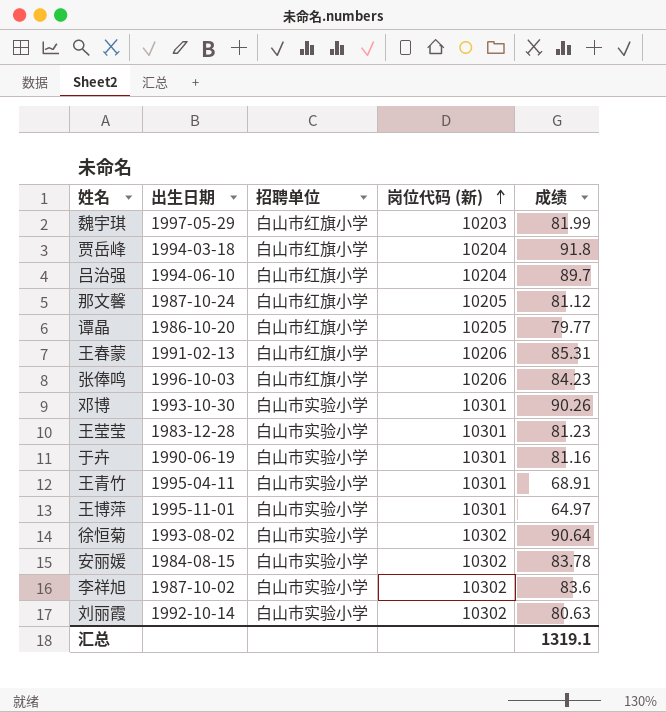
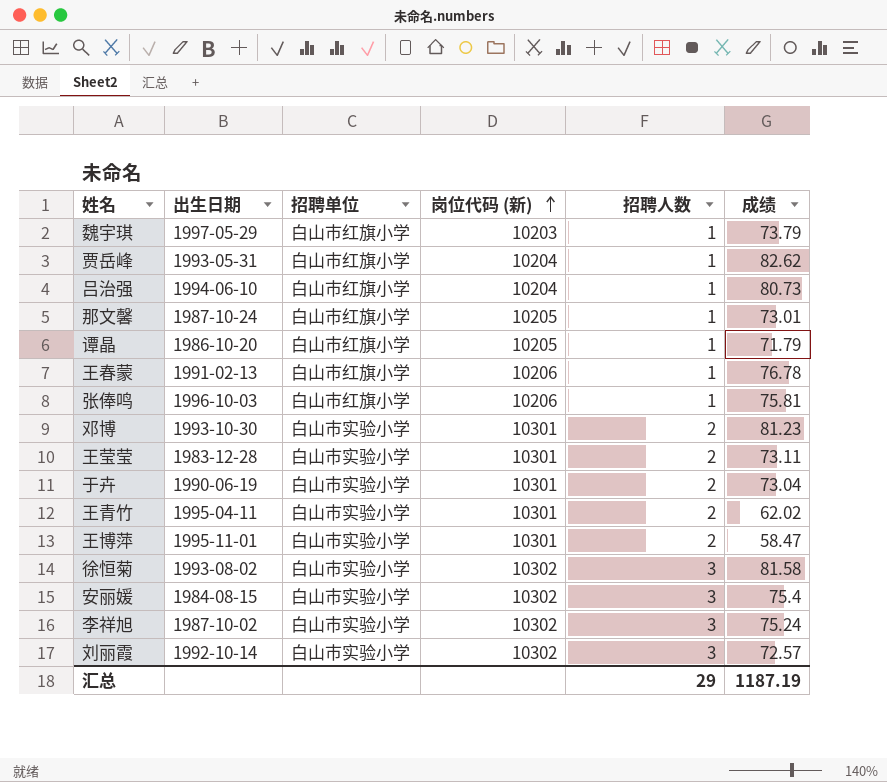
column 招聘人数 | position: none -> 5
魏宇琪 | 成绩: 81.99 -> 73.79
贾岳峰 | 出生日期: 1994-03-18 -> 1993-05-31
贾岳峰 | 成绩: 91.8 -> 82.62
吕治强 | 成绩: 89.7 -> 80.73
那文馨 | 成绩: 81.12 -> 73.01
谭晶 | 成绩: 79.77 -> 71.79
王春蒙 | 成绩: 85.31 -> 76.78
张俸鸣 | 成绩: 84.23 -> 75.81
邓博 | 成绩: 90.26 -> 81.23
王莹莹 | 成绩: 81.23 -> 73.11
于卉 | 成绩: 81.16 -> 73.04
王青竹 | 成绩: 68.91 -> 62.02
王博萍 | 成绩: 64.97 -> 58.47
徐恒菊 | 成绩: 90.64 -> 81.58
安丽媛 | 成绩: 83.78 -> 75.4
李祥旭 | 成绩: 83.6 -> 75.24
刘丽霞 | 成绩: 80.63 -> 72.57
汇总 | 成绩: 1319.1 -> 1187.19

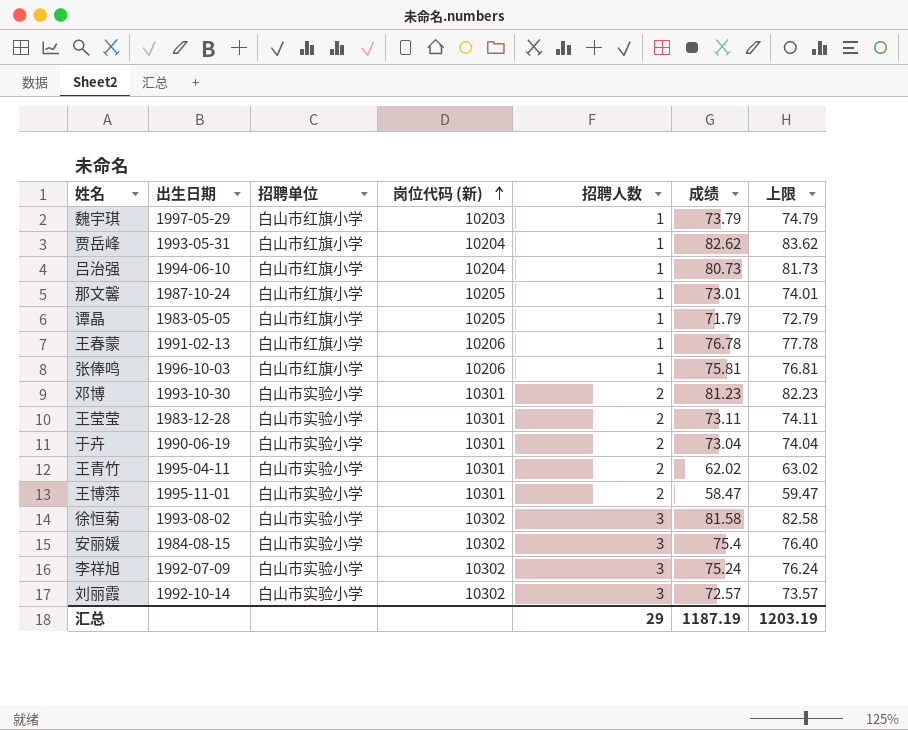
column 上限 | formula: none -> [成绩] + 1
谭晶 | 出生日期: 1986-10-20 -> 1983-05-05
李祥旭 | 出生日期: 1987-10-02 -> 1992-07-09

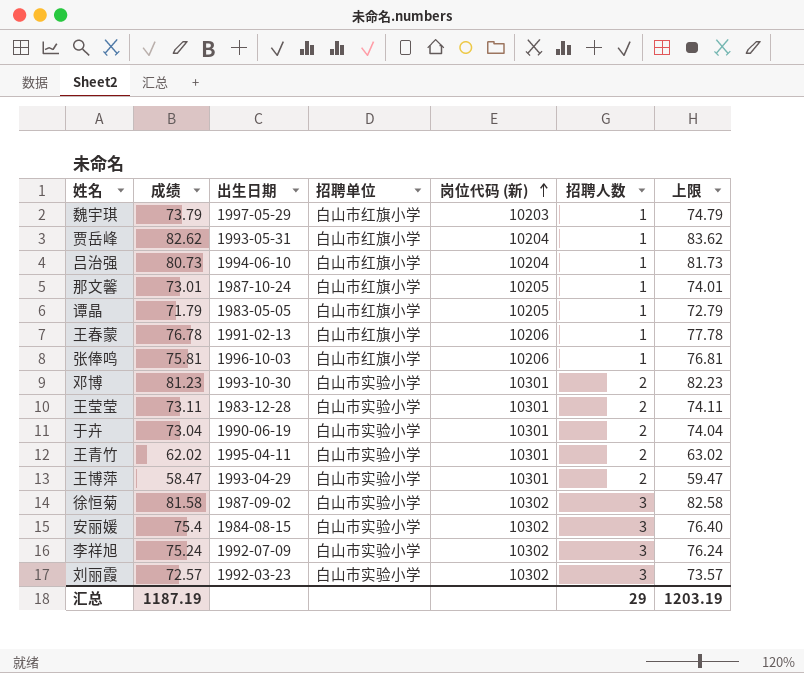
column 成绩 | position: 6 -> 2
王博萍 | 出生日期: 1995-11-01 -> 1993-04-29
徐恒菊 | 出生日期: 1993-08-02 -> 1987-09-02
刘丽霞 | 出生日期: 1992-10-14 -> 1992-03-23

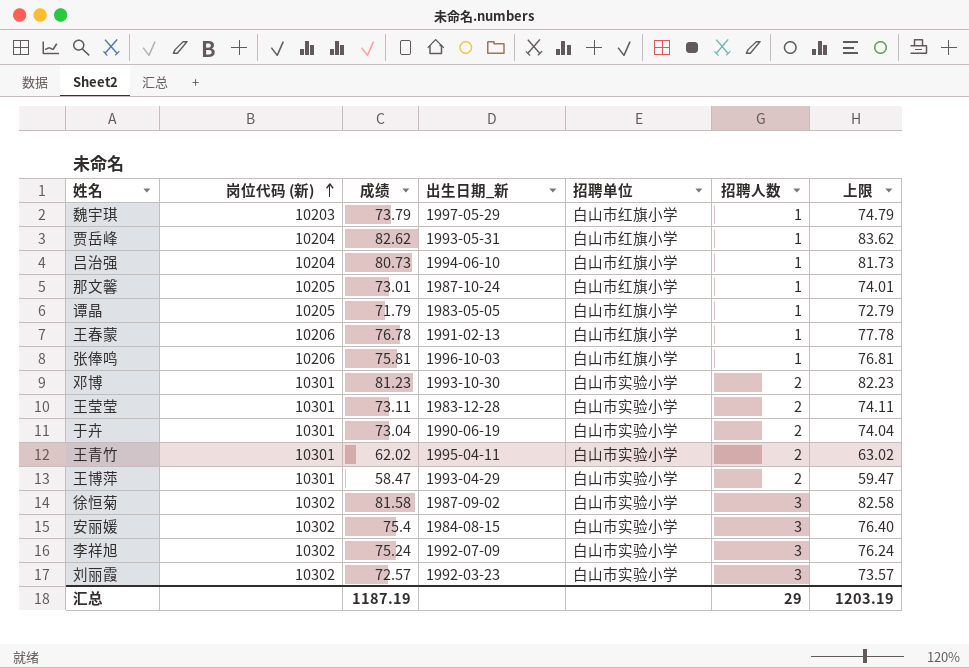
column 岗位代码 (新) | position: 5 -> 2
column name: 出生日期 -> 出生日期_新

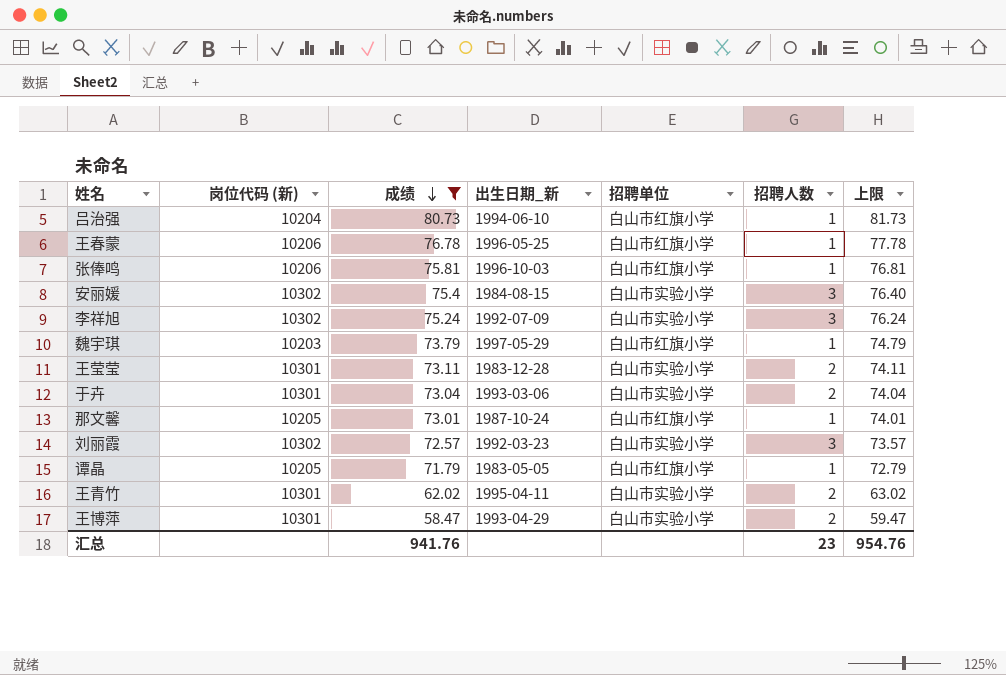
filter: none -> 成绩 <= 80.73
row order: 岗位代码 (新) ascending -> 成绩 descending
王春蒙 | 出生日期_新: 1991-02-13 -> 1996-05-25
于卉 | 出生日期_新: 1990-06-19 -> 1993-03-06
汇总 | 成绩: 1187.19 -> 941.76
汇总 | 招聘人数: 29 -> 23
汇总 | 上限: 1203.19 -> 954.76

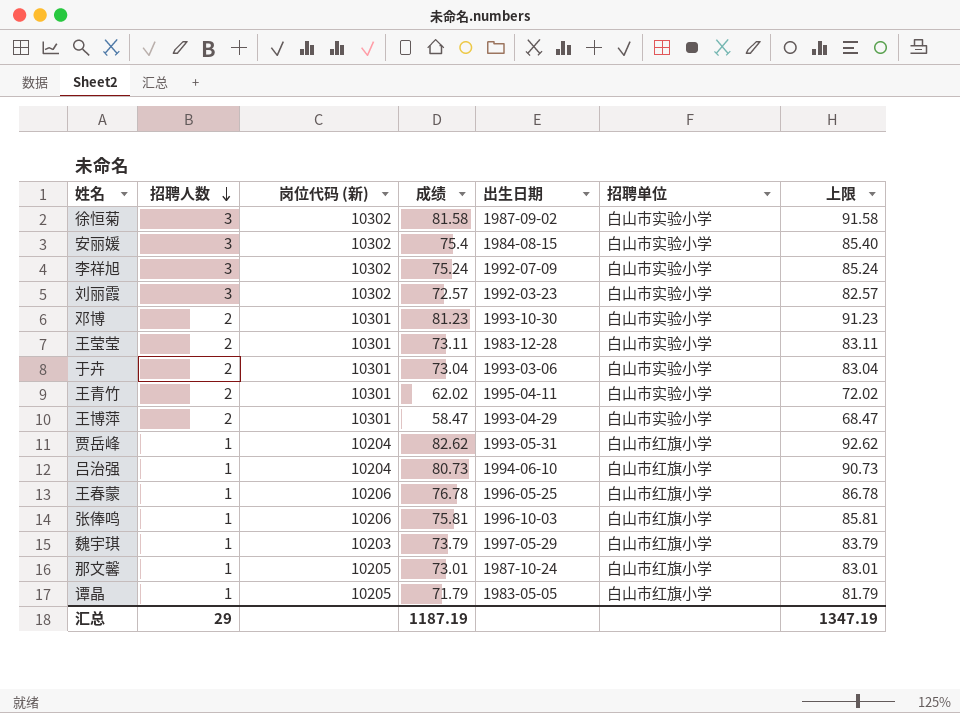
filter: 成绩 <= 80.73 -> none
row order: 成绩 descending -> 招聘人数 descending
column 招聘人数 | position: 6 -> 2
column name: 出生日期_新 -> 出生日期
column 上限 | formula: [成绩] + 1 -> [成绩] + 10
汇总 | 招聘人数: 23 -> 29
汇总 | 成绩: 941.76 -> 1187.19
汇总 | 上限: 954.76 -> 1347.19

